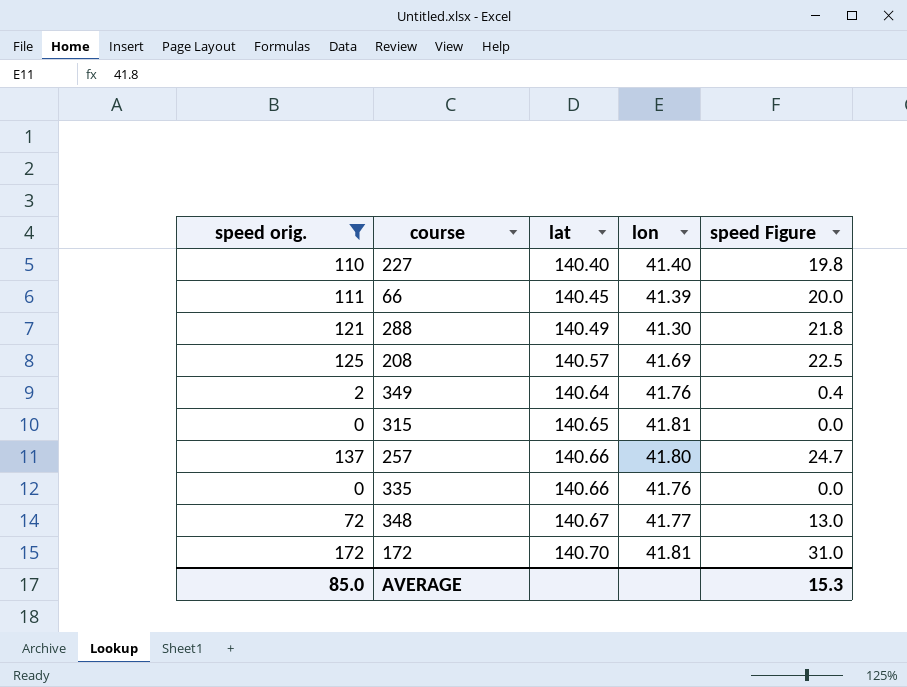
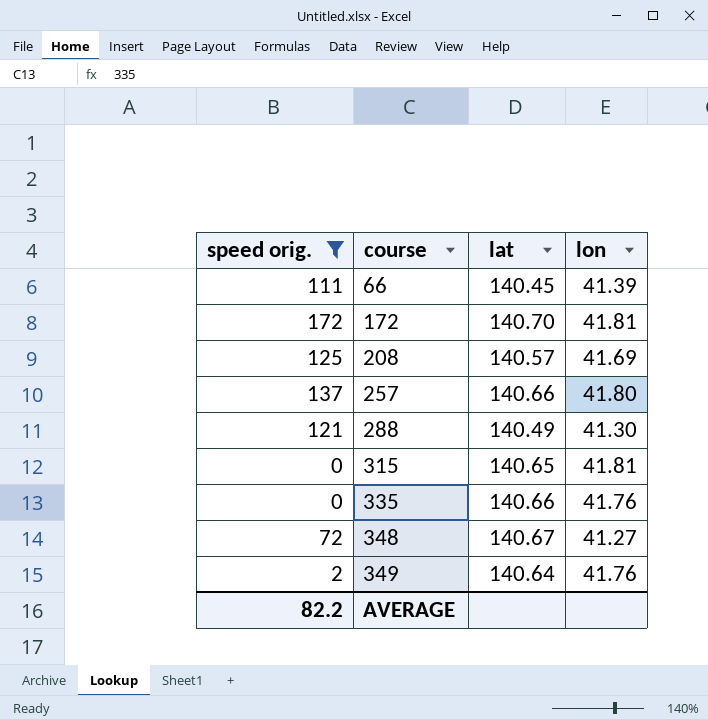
row order: lat ascending -> course ascending
column speed Figure | formula: [speed orig.] * 0.18 -> none
row 227: 110 | 140.40 | 41.40 | 19.8 -> none
348 | lon: 41.77 -> 41.27
AVERAGE | speed orig.: 85.0 -> 82.2

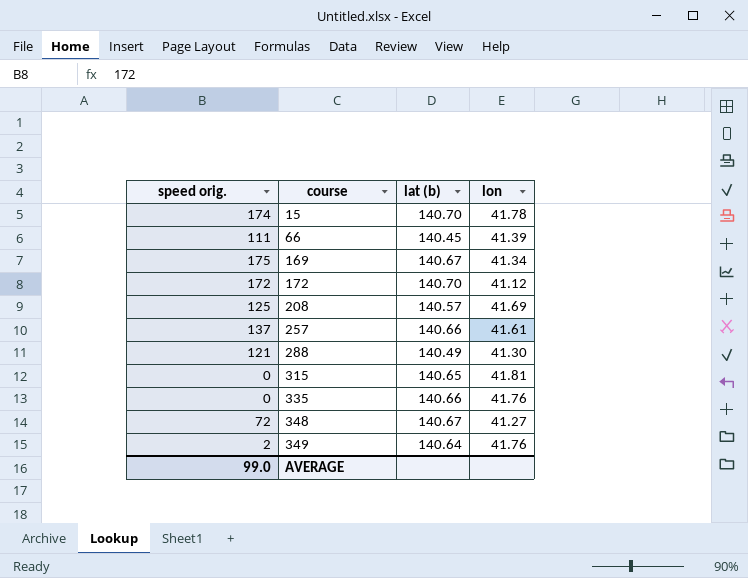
filter: speed orig. <= 172 -> none
column name: lat -> lat (b)
172 | lon: 41.81 -> 41.12
257 | lon: 41.80 -> 41.61
AVERAGE | speed orig.: 82.2 -> 99.0

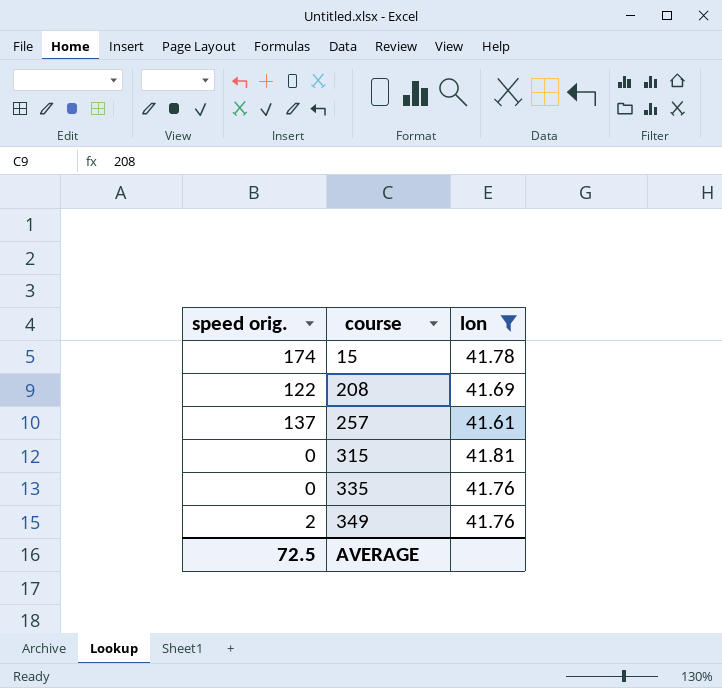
filter: none -> lon >= 41.61
column lat (b) | position: 3 -> none
208 | speed orig.: 125 -> 122
AVERAGE | speed orig.: 99.0 -> 72.5

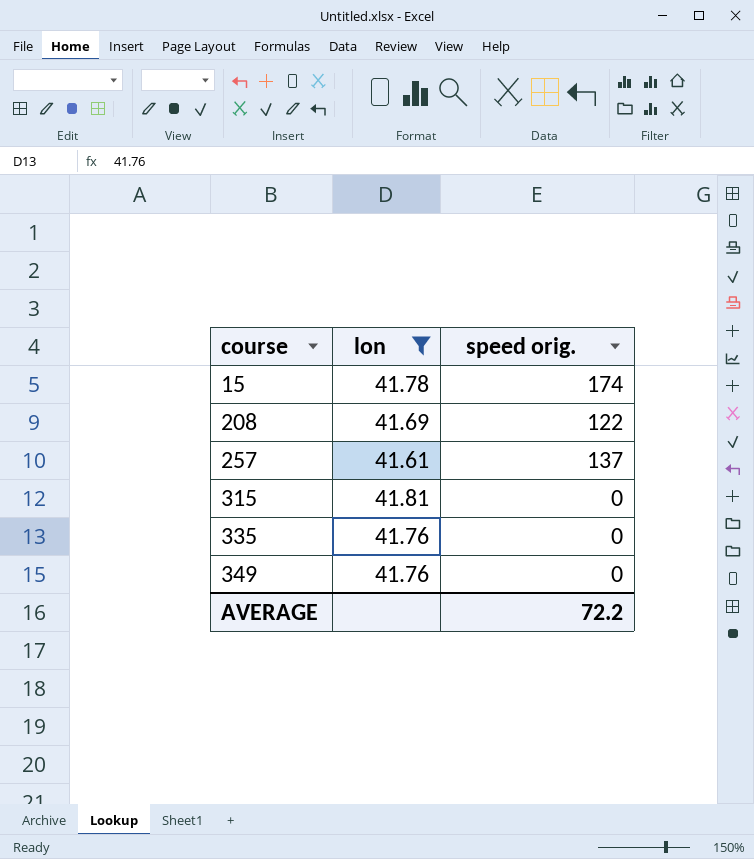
column speed orig. | position: 1 -> 3
349 | speed orig.: 2 -> 0
AVERAGE | speed orig.: 72.5 -> 72.2

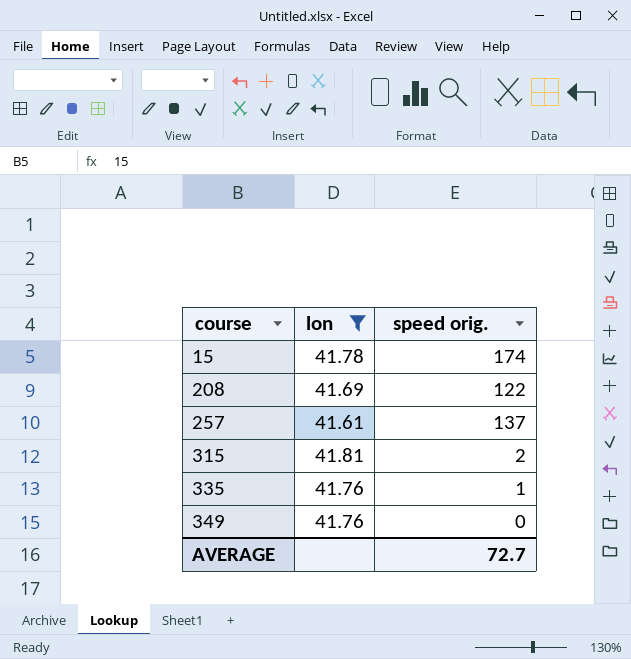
315 | speed orig.: 0 -> 2
335 | speed orig.: 0 -> 1
AVERAGE | speed orig.: 72.2 -> 72.7

